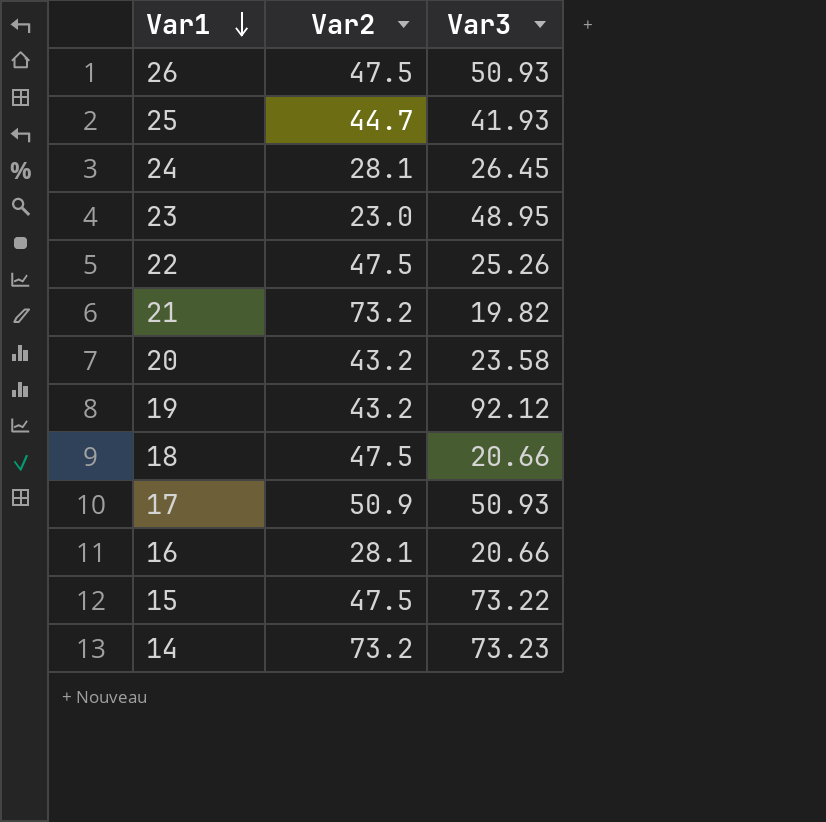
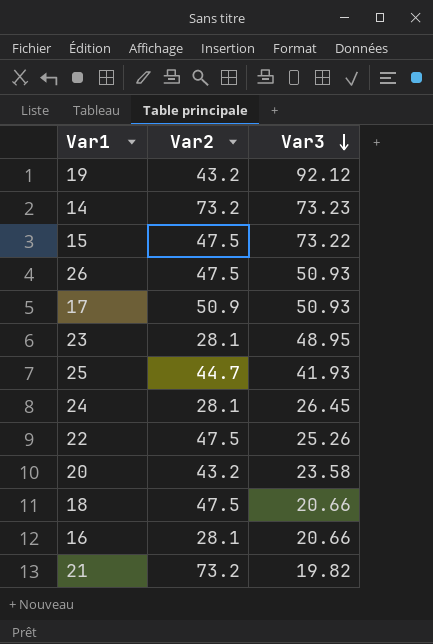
row order: Var1 descending -> Var3 descending
23 | Var2: 23.0 -> 28.1

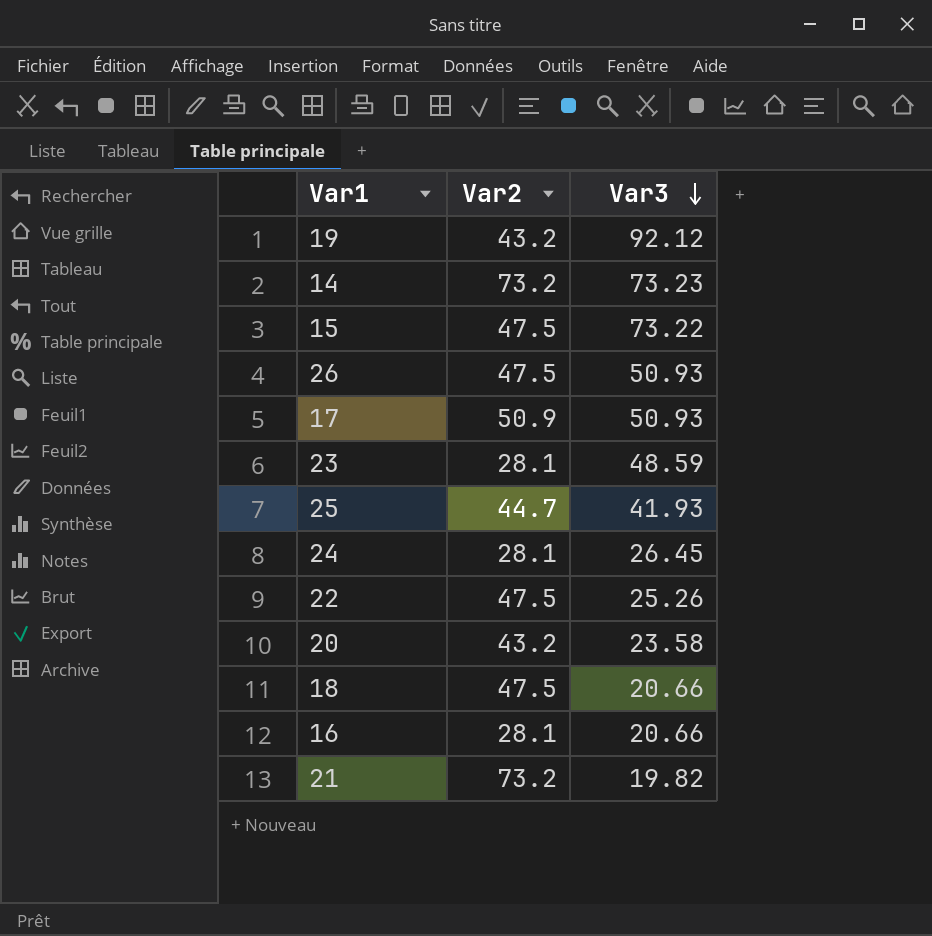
23 | Var3: 48.95 -> 48.59

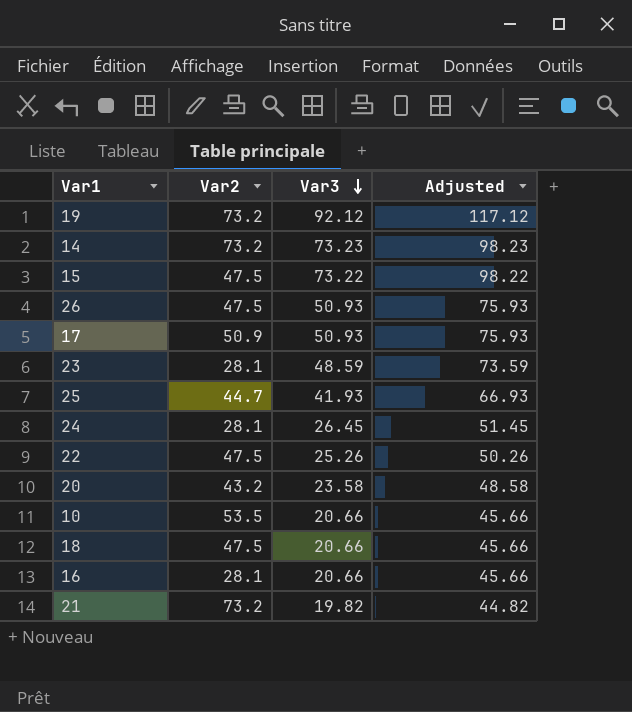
column Adjusted | formula: none -> [Var3] + 25
19 | Var2: 43.2 -> 73.2
row 10: none -> 53.5 | 20.66 | 45.66

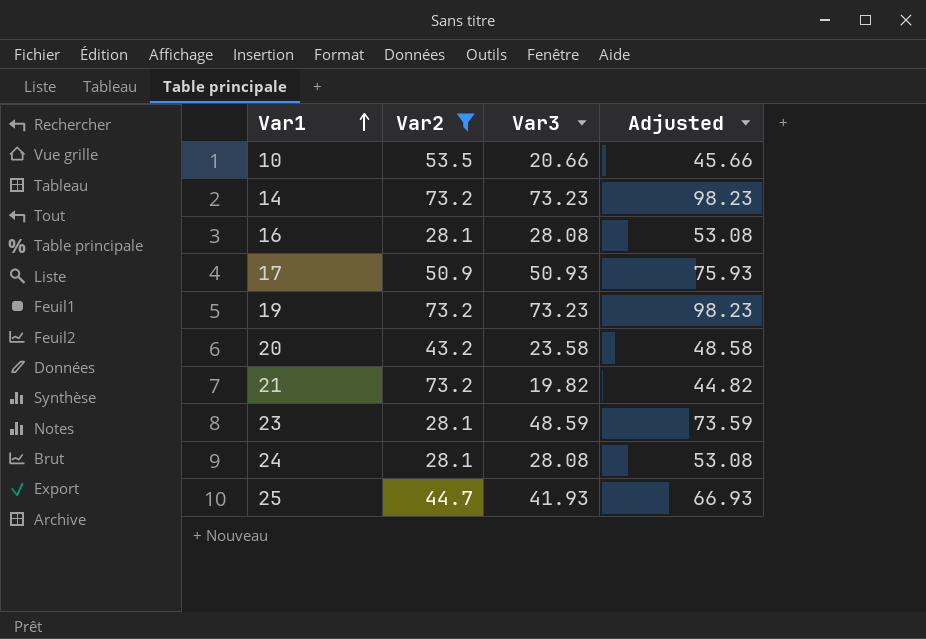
filter: none -> Var2 != 47.5
row order: Var3 descending -> Var1 ascending
16 | Var3: 20.66 -> 28.08
16 | Adjusted: 45.66 -> 53.08
19 | Var3: 92.12 -> 73.23
19 | Adjusted: 117.12 -> 98.23
24 | Var3: 26.45 -> 28.08
24 | Adjusted: 51.45 -> 53.08

